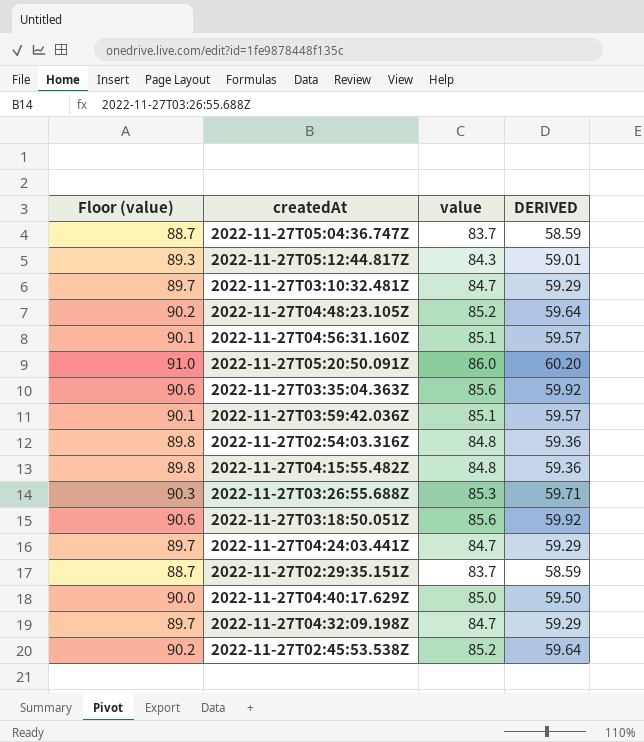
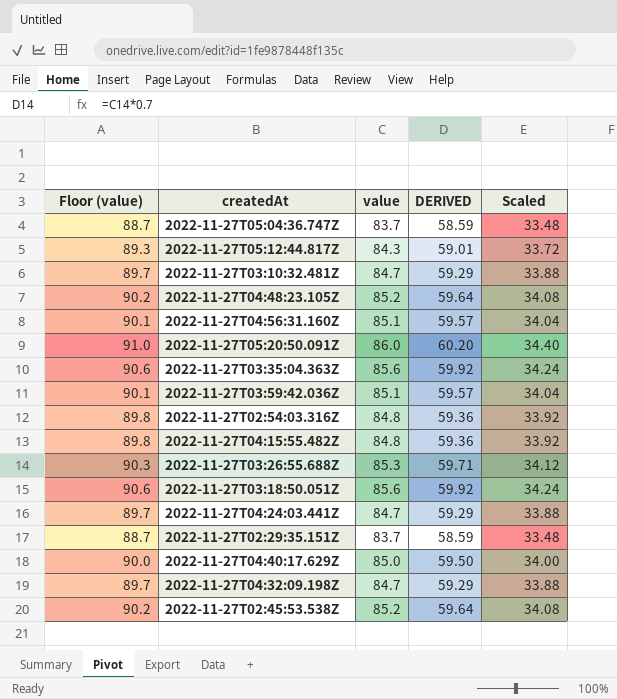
column Scaled | formula: none -> [value] * 0.4

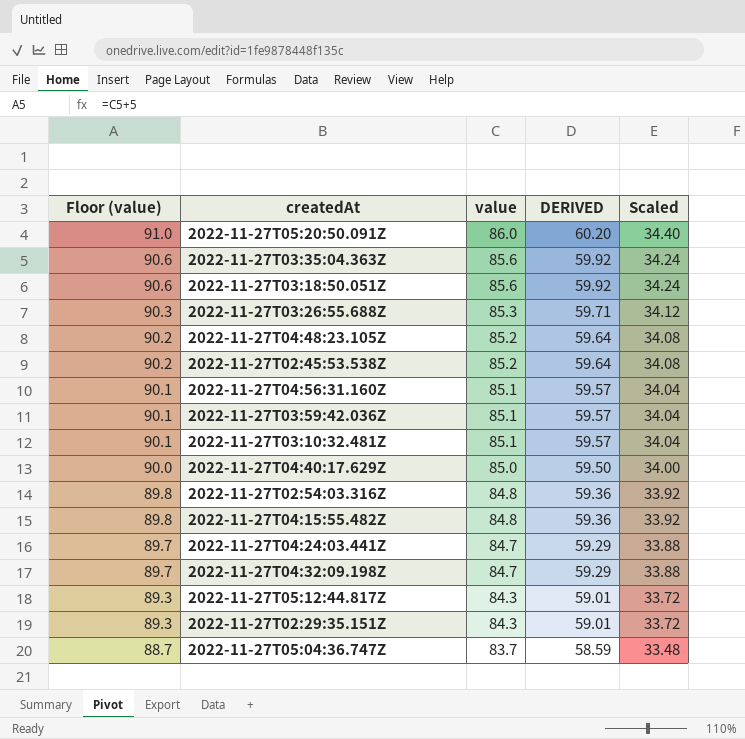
row order: none -> Floor (value) descending
2022-11-27T03:10:32.481Z | Floor (value): 89.7 -> 90.1
2022-11-27T03:10:32.481Z | value: 84.7 -> 85.1
2022-11-27T03:10:32.481Z | DERIVED: 59.29 -> 59.57
2022-11-27T03:10:32.481Z | Scaled: 33.88 -> 34.04
2022-11-27T02:29:35.151Z | Floor (value): 88.7 -> 89.3
2022-11-27T02:29:35.151Z | value: 83.7 -> 84.3
2022-11-27T02:29:35.151Z | DERIVED: 58.59 -> 59.01
2022-11-27T02:29:35.151Z | Scaled: 33.48 -> 33.72

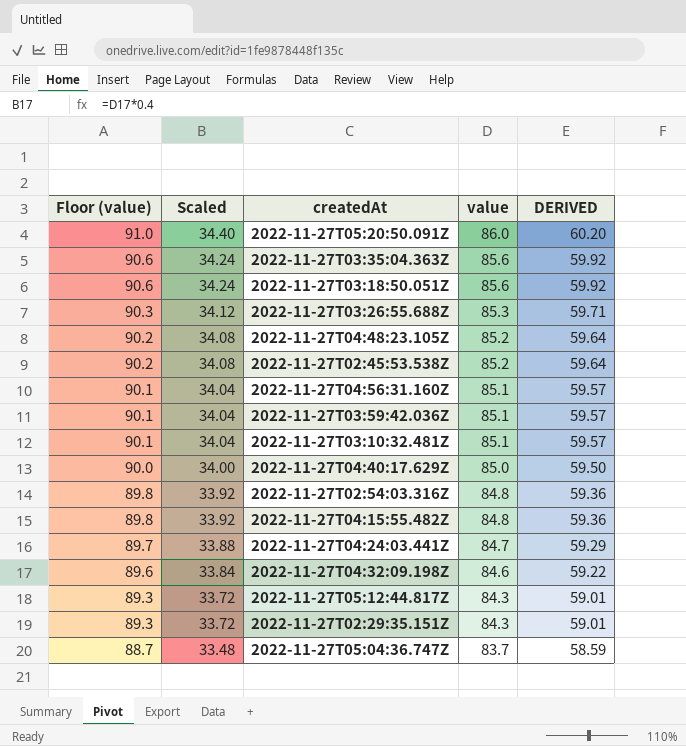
column Scaled | position: 5 -> 2
2022-11-27T04:32:09.198Z | Floor (value): 89.7 -> 89.6
2022-11-27T04:32:09.198Z | Scaled: 33.88 -> 33.84
2022-11-27T04:32:09.198Z | value: 84.7 -> 84.6
2022-11-27T04:32:09.198Z | DERIVED: 59.29 -> 59.22

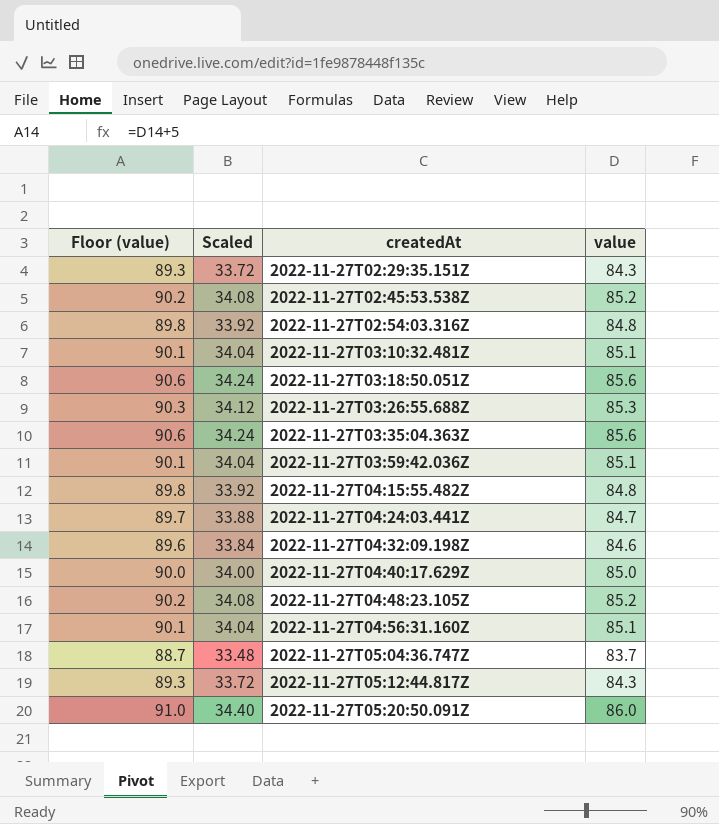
row order: Floor (value) descending -> createdAt ascending
column DERIVED | formula: [value] * 0.7 -> none

